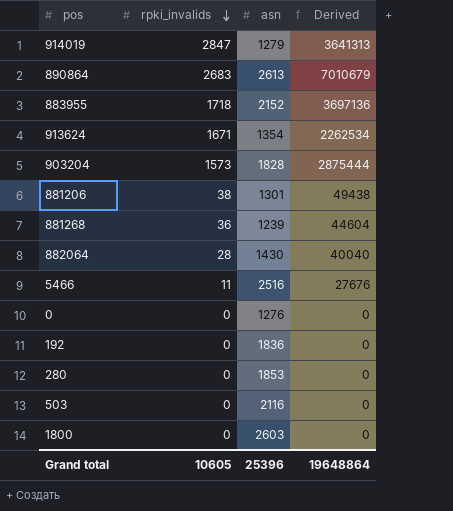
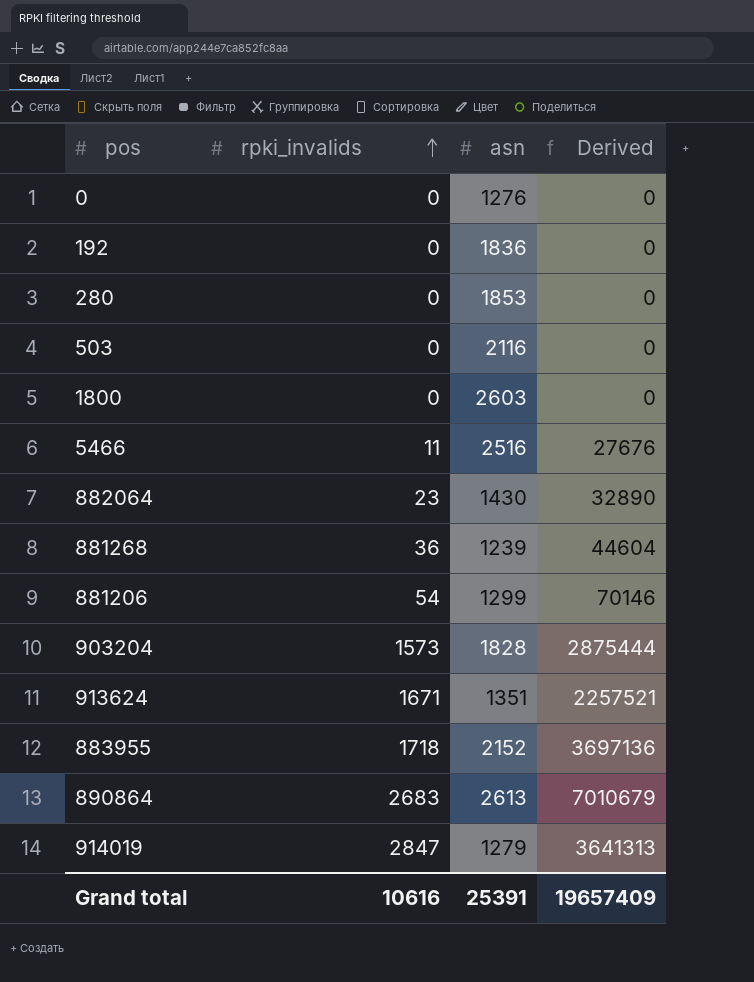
row order: rpki_invalids descending -> rpki_invalids ascending
882064 | rpki_invalids: 28 -> 23
882064 | Derived: 40040 -> 32890
881206 | rpki_invalids: 38 -> 54
881206 | asn: 1301 -> 1299
881206 | Derived: 49438 -> 70146
913624 | asn: 1354 -> 1351
913624 | Derived: 2262534 -> 2257521
Grand total | rpki_invalids: 10605 -> 10616
Grand total | asn: 25396 -> 25391
Grand total | Derived: 19648864 -> 19657409

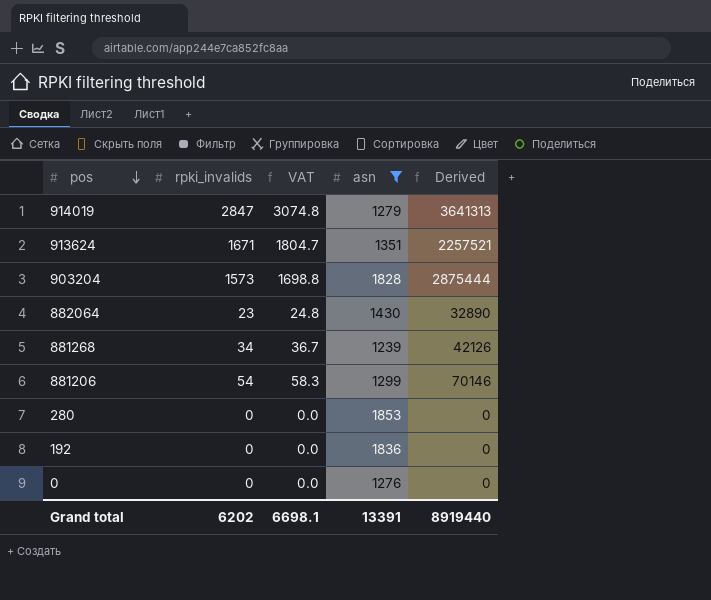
filter: none -> asn <= 1853
row order: rpki_invalids ascending -> pos descending
column VAT | formula: none -> [rpki_invalids] * 1.08
881268 | rpki_invalids: 36 -> 34
881268 | Derived: 44604 -> 42126
Grand total | rpki_invalids: 10616 -> 6202
Grand total | asn: 25391 -> 13391
Grand total | Derived: 19657409 -> 8919440

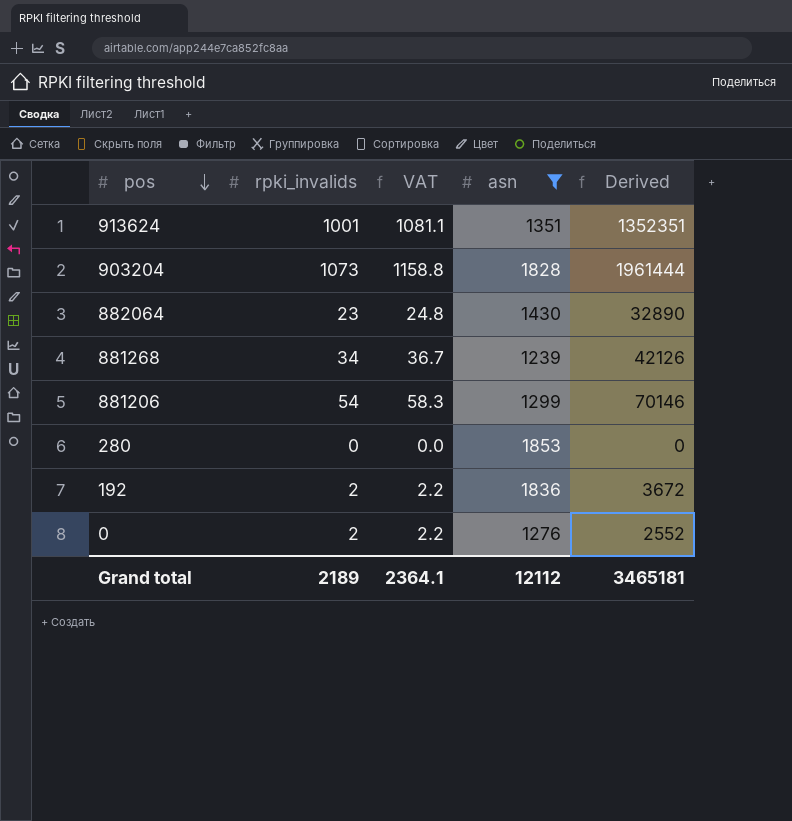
row 914019: 2847 | 3074.8 | 1279 | 3641313 -> none
913624 | rpki_invalids: 1671 -> 1001
913624 | VAT: 1804.7 -> 1081.1
913624 | Derived: 2257521 -> 1352351
903204 | rpki_invalids: 1573 -> 1073
903204 | VAT: 1698.8 -> 1158.8
903204 | Derived: 2875444 -> 1961444
192 | rpki_invalids: 0 -> 2
192 | VAT: 0.0 -> 2.2
192 | Derived: 0 -> 3672
0 | rpki_invalids: 0 -> 2
0 | VAT: 0.0 -> 2.2
0 | Derived: 0 -> 2552
Grand total | rpki_invalids: 6202 -> 2189
Grand total | VAT: 6698.1 -> 2364.1
Grand total | asn: 13391 -> 12112
Grand total | Derived: 8919440 -> 3465181

